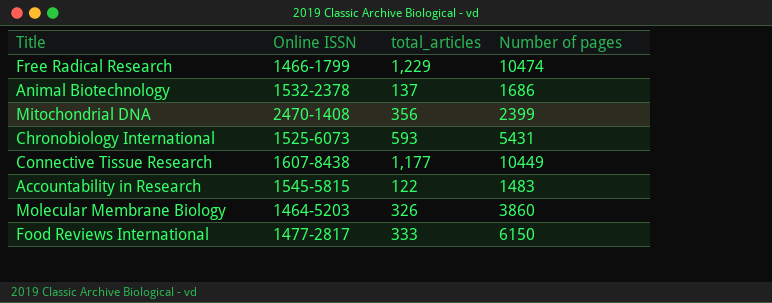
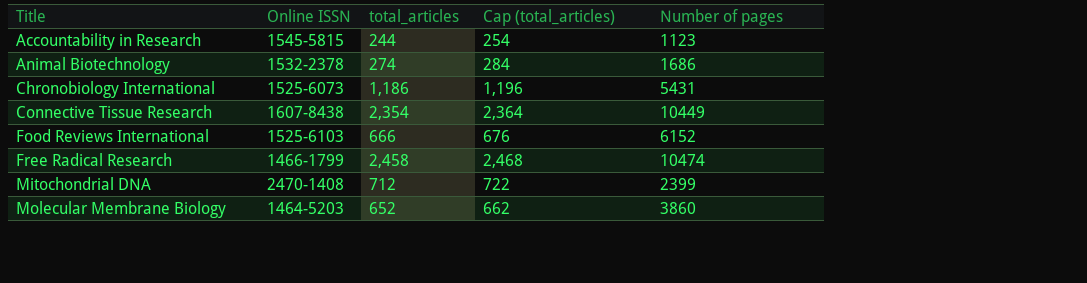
row order: none -> Title ascending
column Cap (total_articles) | formula: none -> [total_articles] + 10
Accountability in Research | total_articles: 122 -> 244
Accountability in Research | Number of pages: 1483 -> 1123
Animal Biotechnology | total_articles: 137 -> 274
Chronobiology International | total_articles: 593 -> 1,186
Connective Tissue Research | total_articles: 1,177 -> 2,354
Food Reviews International | Online ISSN: 1477-2817 -> 1525-6103
Food Reviews International | total_articles: 333 -> 666
Food Reviews International | Number of pages: 6150 -> 6152
Free Radical Research | total_articles: 1,229 -> 2,458
Mitochondrial DNA | total_articles: 356 -> 712
Molecular Membrane Biology | total_articles: 326 -> 652

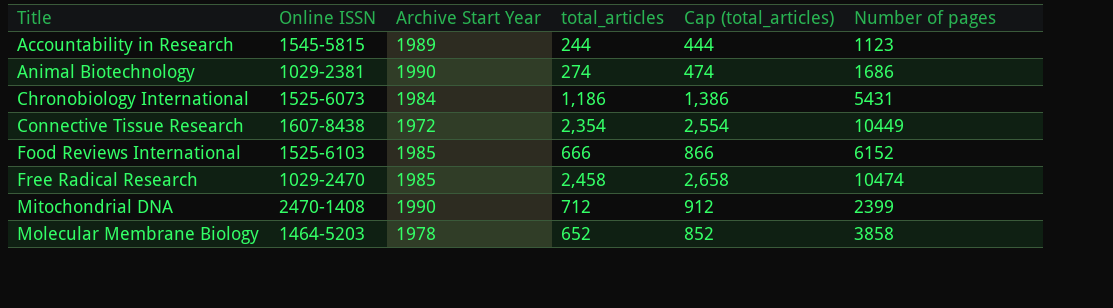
column Archive Start Year | position: none -> 3
column Cap (total_articles) | formula: [total_articles] + 10 -> [total_articles] + 200
Animal Biotechnology | Online ISSN: 1532-2378 -> 1029-2381
Free Radical Research | Online ISSN: 1466-1799 -> 1029-2470
Molecular Membrane Biology | Number of pages: 3860 -> 3858

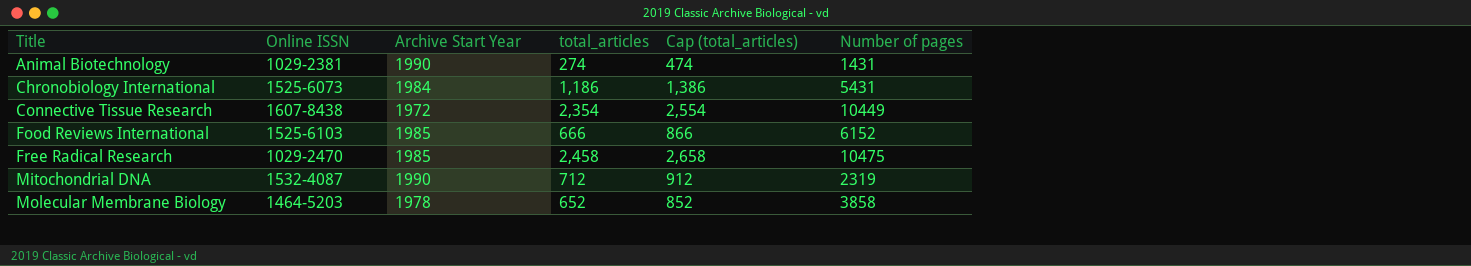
row Accountability in Research: 1545-5815 | 1989 | 244 | 444 | 1123 -> none
Animal Biotechnology | Number of pages: 1686 -> 1431
Free Radical Research | Number of pages: 10474 -> 10475
Mitochondrial DNA | Online ISSN: 2470-1408 -> 1532-4087
Mitochondrial DNA | Number of pages: 2399 -> 2319

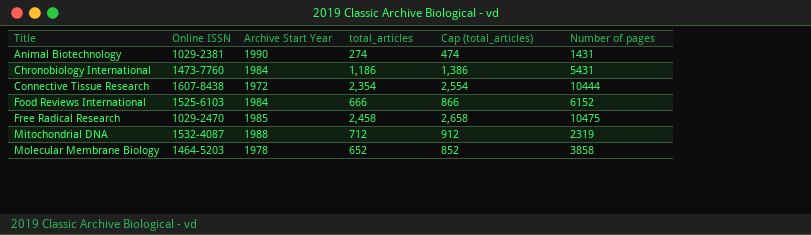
Chronobiology International | Online ISSN: 1525-6073 -> 1473-7760
Connective Tissue Research | Number of pages: 10449 -> 10444
Food Reviews International | Archive Start Year: 1985 -> 1984
Mitochondrial DNA | Archive Start Year: 1990 -> 1988

